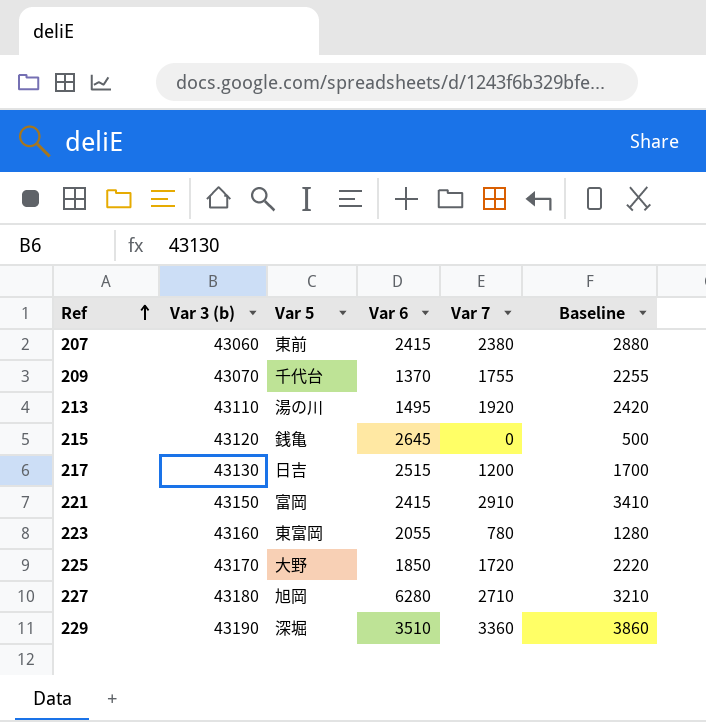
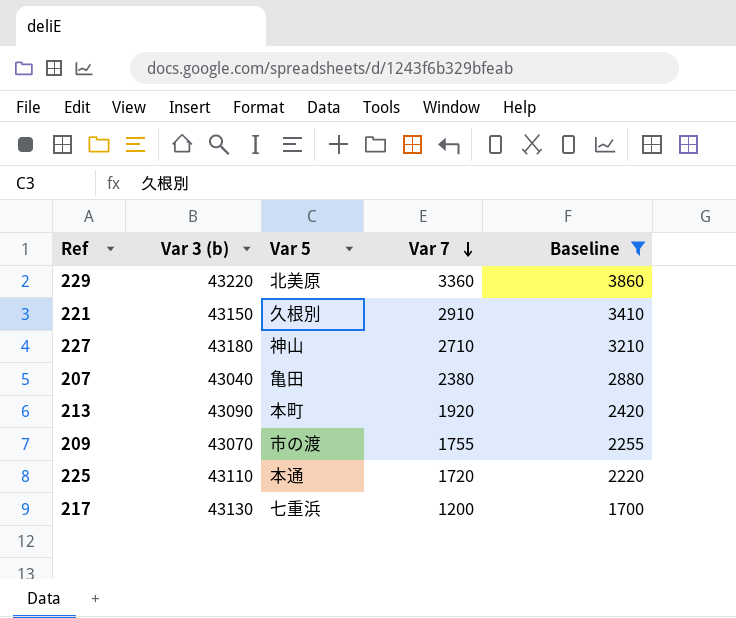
filter: none -> Baseline >= 1700
row order: Ref ascending -> Var 7 descending
column Var 6 | position: 4 -> none
229 | Var 3 (b): 43190 -> 43220
229 | Var 5: 深堀 -> 北美原
221 | Var 5: 富岡 -> 久根別
227 | Var 5: 旭岡 -> 神山
207 | Var 3 (b): 43060 -> 43040
207 | Var 5: 東前 -> 亀田
213 | Var 3 (b): 43110 -> 43090
213 | Var 5: 湯の川 -> 本町
209 | Var 5: 千代台 -> 市の渡
225 | Var 3 (b): 43170 -> 43110
225 | Var 5: 大野 -> 本通
217 | Var 5: 日吉 -> 七重浜

